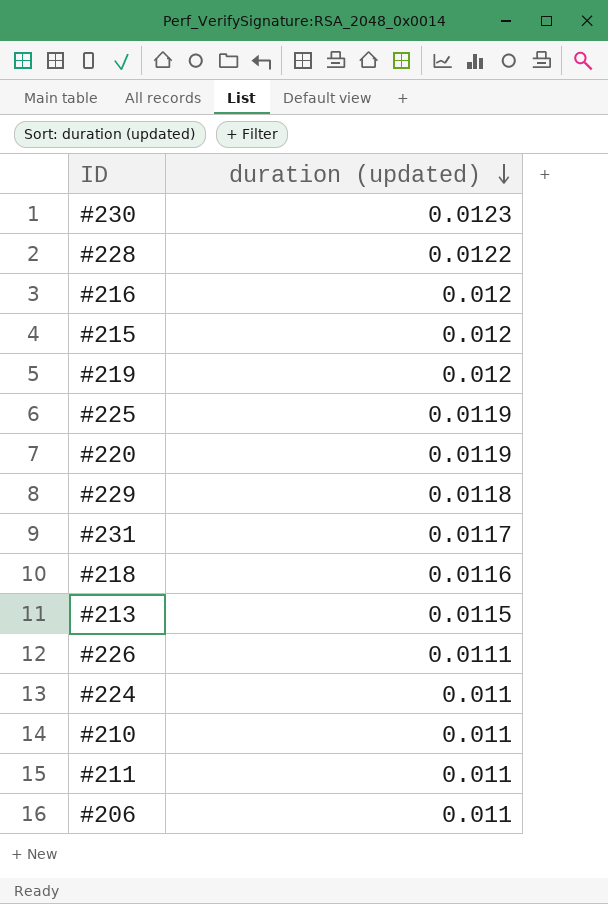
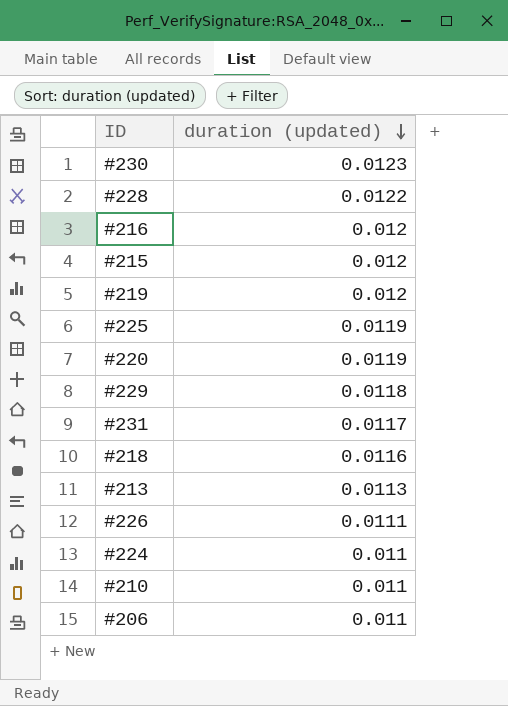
row #211: 0.011 -> none
#213 | duration (updated): 0.0115 -> 0.0113

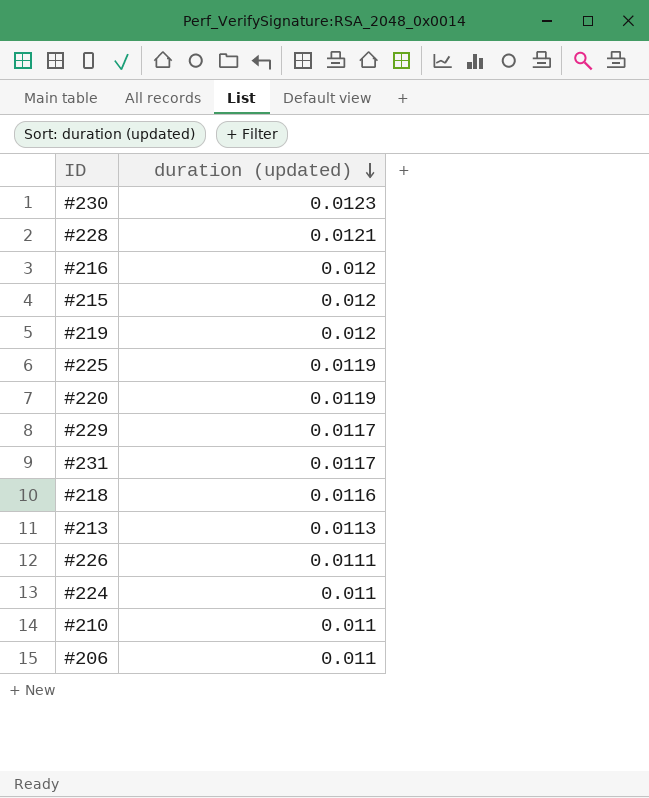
#228 | duration (updated): 0.0122 -> 0.0121
#229 | duration (updated): 0.0118 -> 0.0117

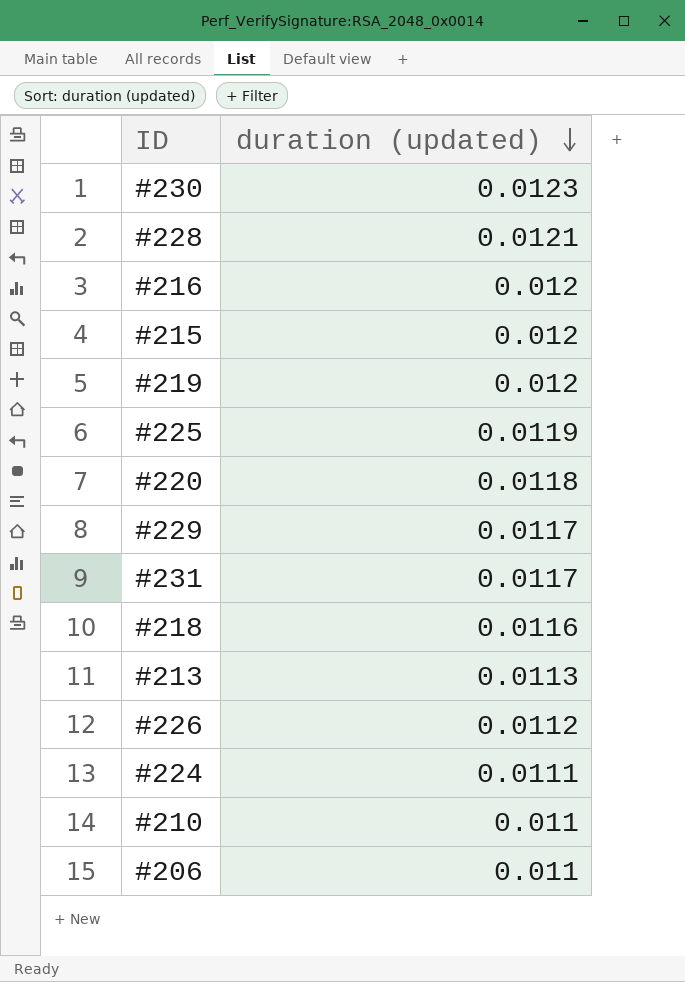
#220 | duration (updated): 0.0119 -> 0.0118
#226 | duration (updated): 0.0111 -> 0.0112
#224 | duration (updated): 0.011 -> 0.0111

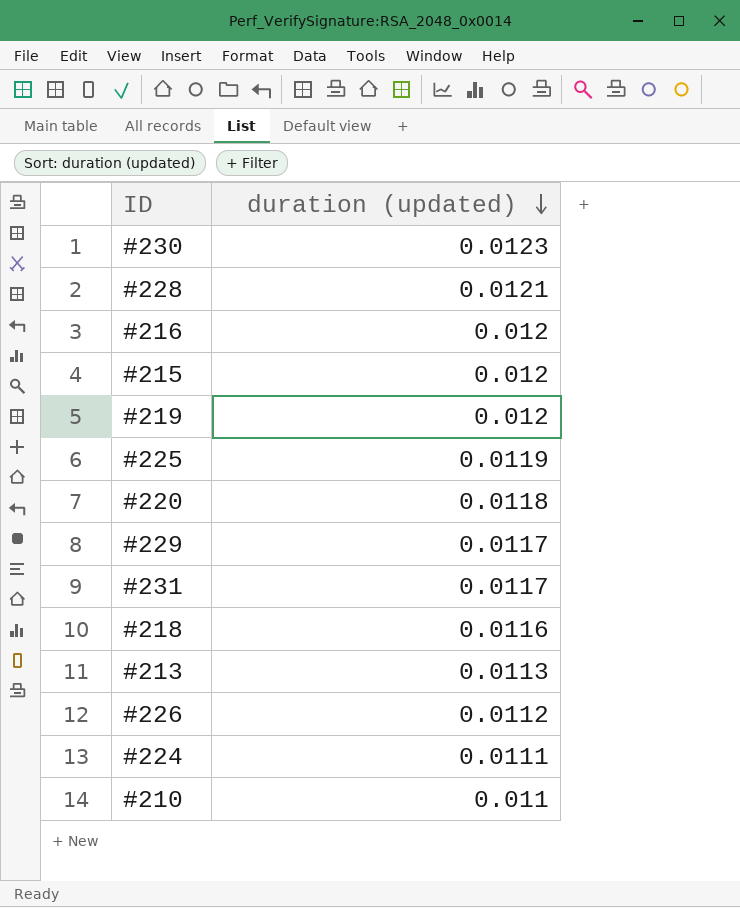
row #206: 0.011 -> none

